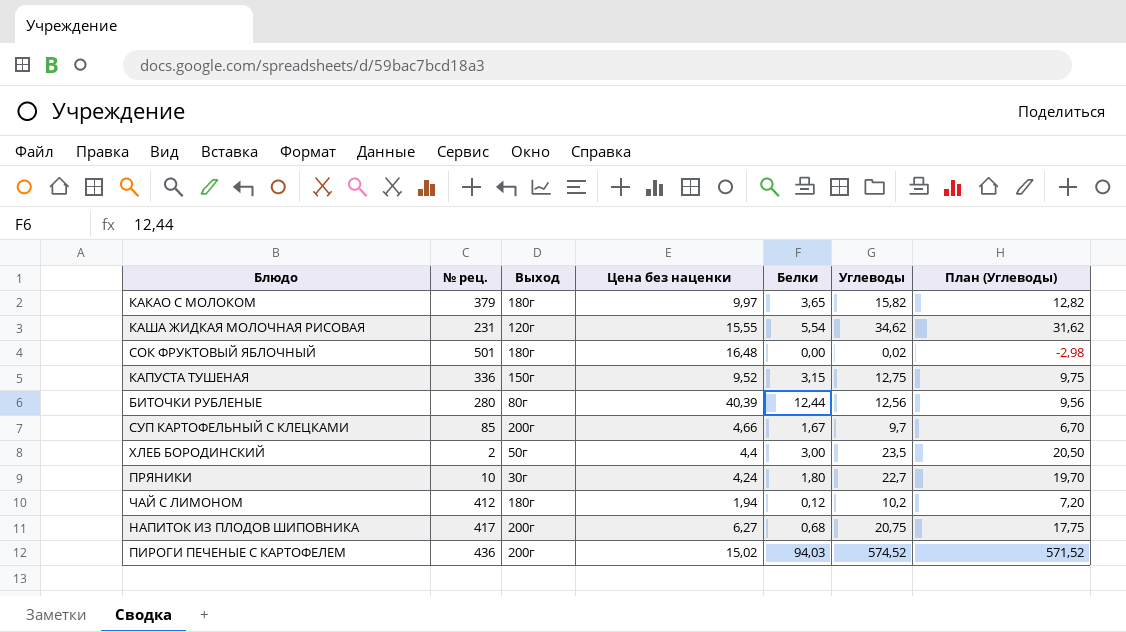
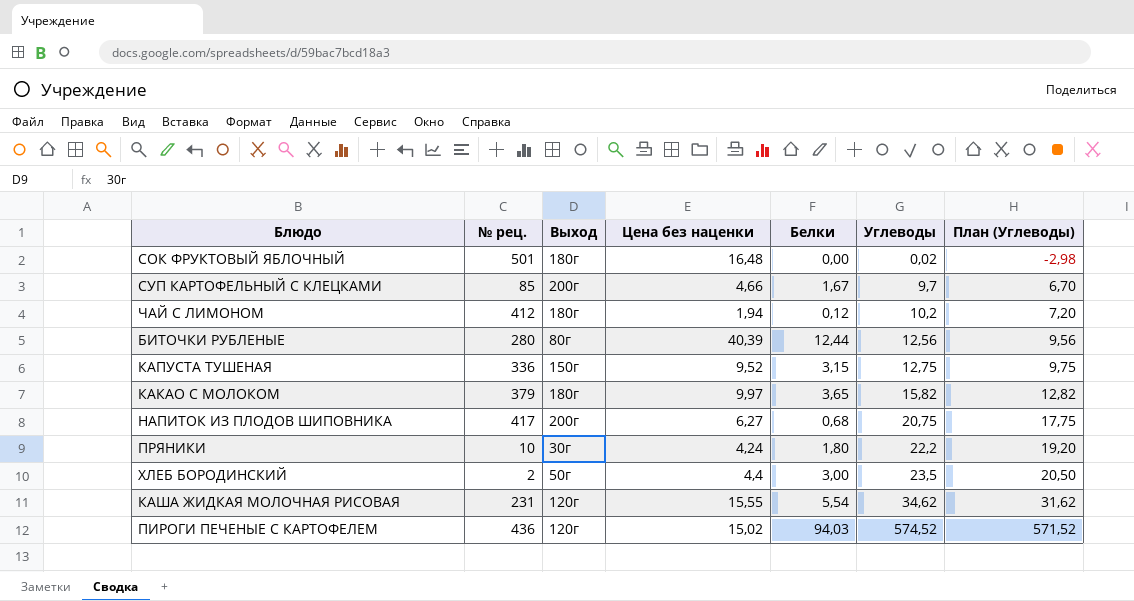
row order: none -> Углеводы ascending
ПРЯНИКИ | Углеводы: 22,7 -> 22,2
ПРЯНИКИ | План (Углеводы): 19,70 -> 19,20
ПИРОГИ ПЕЧЕНЫЕ С КАРТОФЕЛЕМ | Выход: 200г -> 120г

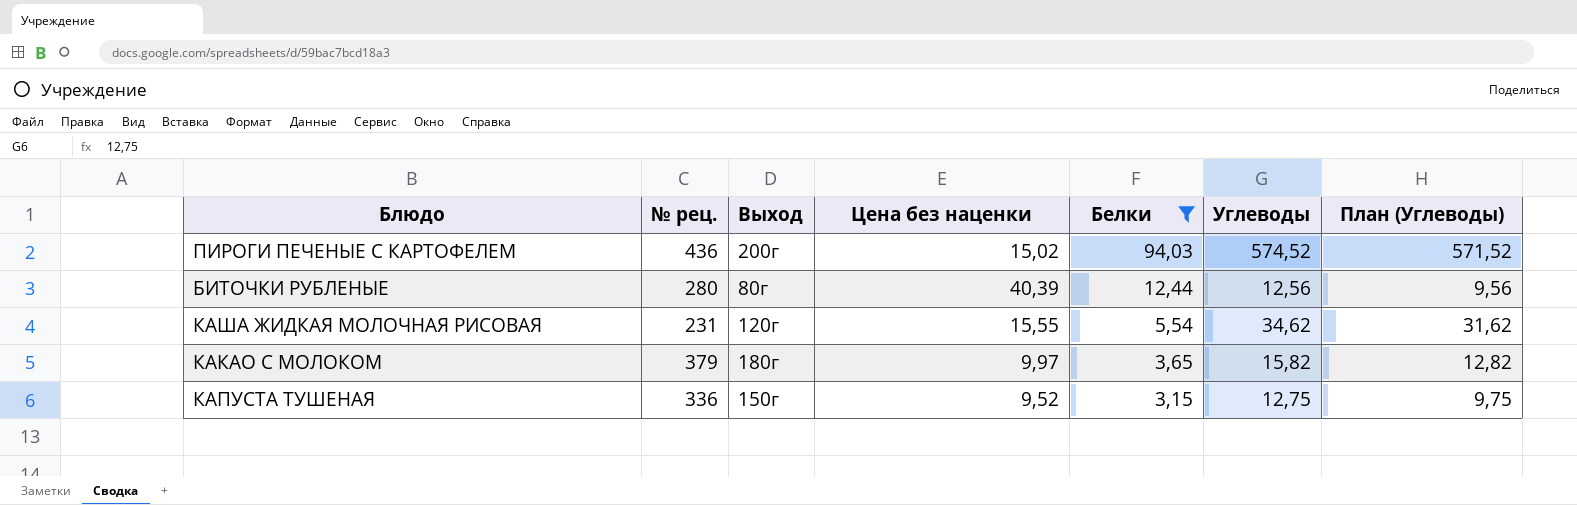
filter: none -> Белки >= 3,15
row order: Углеводы ascending -> Белки descending
ПИРОГИ ПЕЧЕНЫЕ С КАРТОФЕЛЕМ | Выход: 120г -> 200г

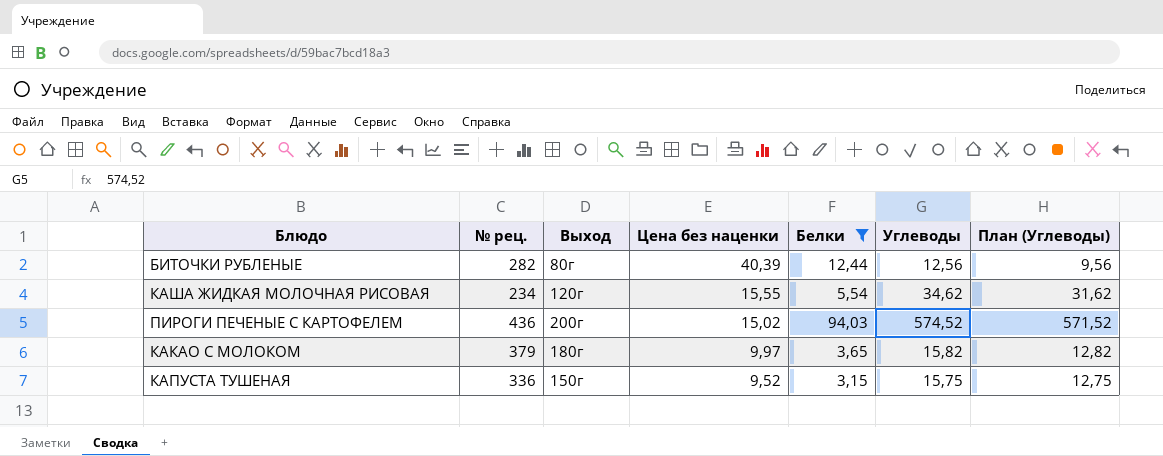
row order: Белки descending -> Цена без наценки descending
БИТОЧКИ РУБЛЕНЫЕ | № рец.: 280 -> 282
КАША ЖИДКАЯ МОЛОЧНАЯ РИСОВАЯ | № рец.: 231 -> 234
КАПУСТА ТУШЕНАЯ | Углеводы: 12,75 -> 15,75
КАПУСТА ТУШЕНАЯ | План (Углеводы): 9,75 -> 12,75

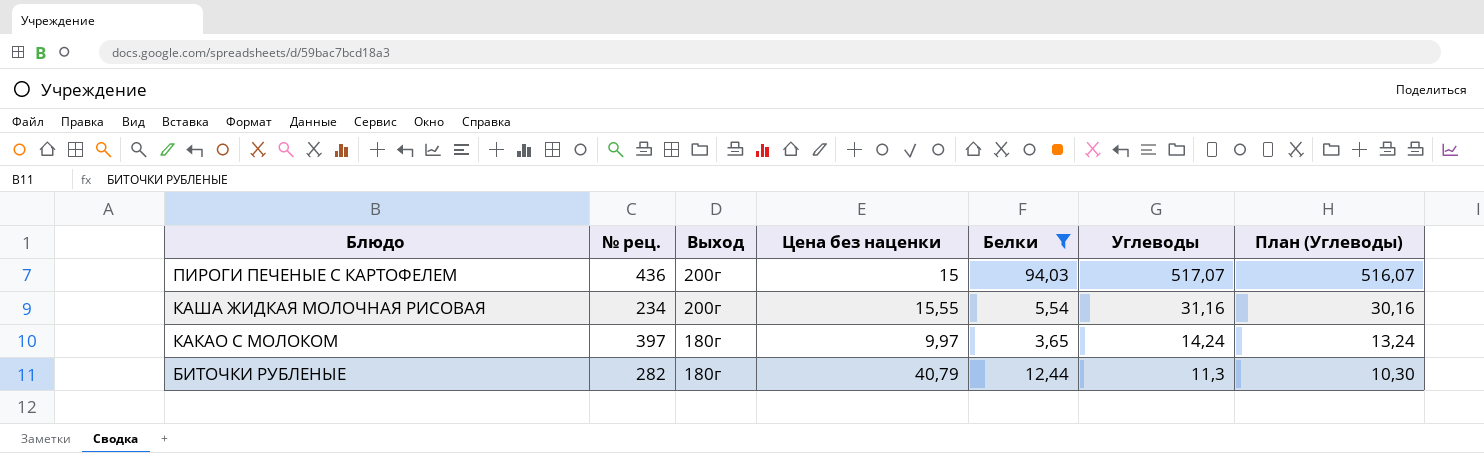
row order: Цена без наценки descending -> Блюдо descending
column План (Углеводы) | formula: [Углеводы] - 3 -> [Углеводы] - 1
row КАПУСТА ТУШЕНАЯ: 336 | 150г | 9,52 | 3,15 | 15,75 | 12,75 -> none
ПИРОГИ ПЕЧЕНЫЕ С КАРТОФЕЛЕМ | Цена без наценки: 15,02 -> 15
ПИРОГИ ПЕЧЕНЫЕ С КАРТОФЕЛЕМ | Углеводы: 574,52 -> 517,07
КАША ЖИДКАЯ МОЛОЧНАЯ РИСОВАЯ | Выход: 120г -> 200г
КАША ЖИДКАЯ МОЛОЧНАЯ РИСОВАЯ | Углеводы: 34,62 -> 31,16
КАКАО С МОЛОКОМ | № рец.: 379 -> 397
КАКАО С МОЛОКОМ | Углеводы: 15,82 -> 14,24
БИТОЧКИ РУБЛЕНЫЕ | Выход: 80г -> 180г
БИТОЧКИ РУБЛЕНЫЕ | Цена без наценки: 40,39 -> 40,79
БИТОЧКИ РУБЛЕНЫЕ | Углеводы: 12,56 -> 11,3

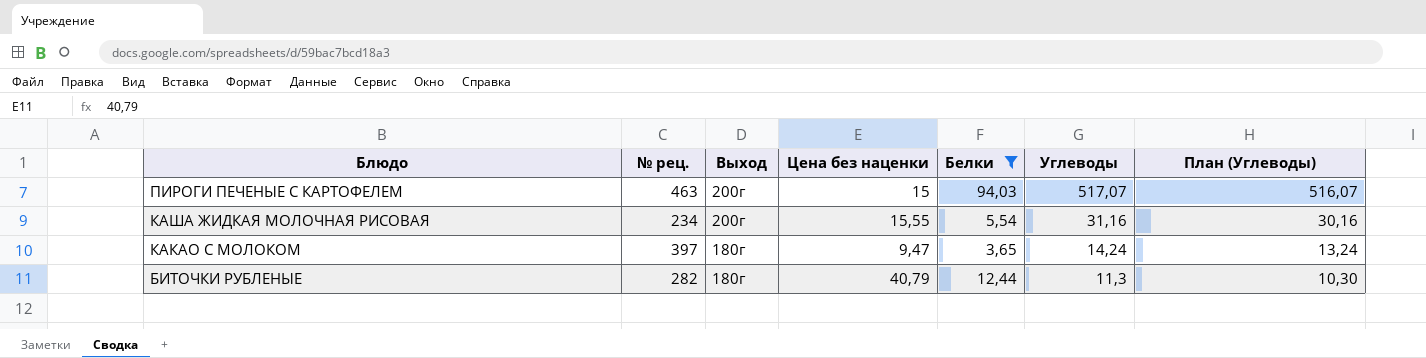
ПИРОГИ ПЕЧЕНЫЕ С КАРТОФЕЛЕМ | № рец.: 436 -> 463
КАКАО С МОЛОКОМ | Цена без наценки: 9,97 -> 9,47

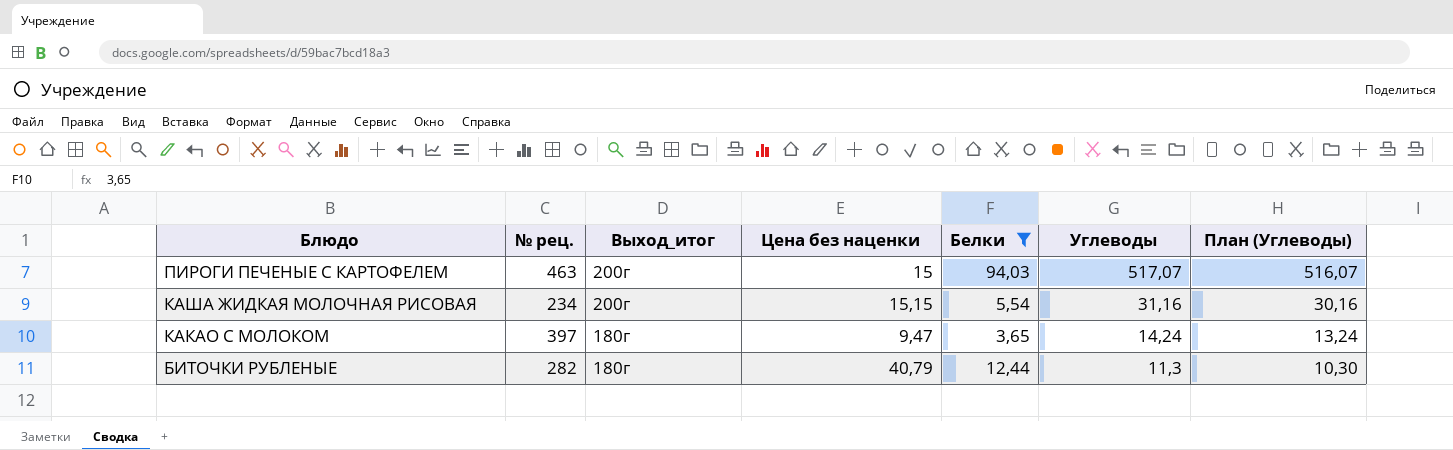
column name: Выход -> Выход_итог
КАША ЖИДКАЯ МОЛОЧНАЯ РИСОВАЯ | Цена без наценки: 15,55 -> 15,15

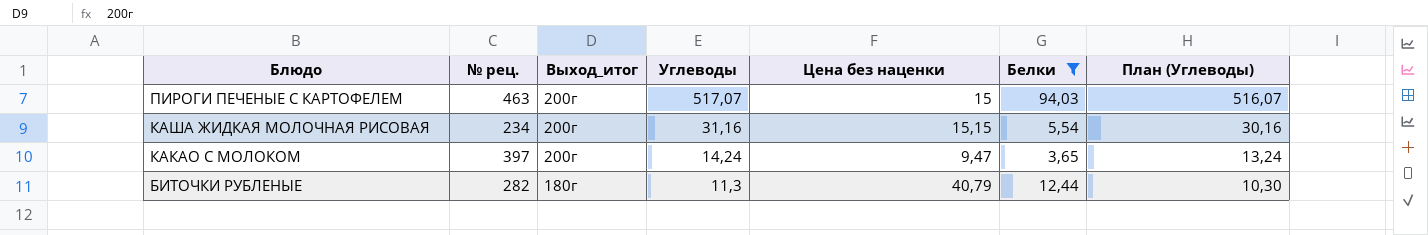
column Углеводы | position: 6 -> 4
КАКАО С МОЛОКОМ | Выход_итог: 180г -> 200г

